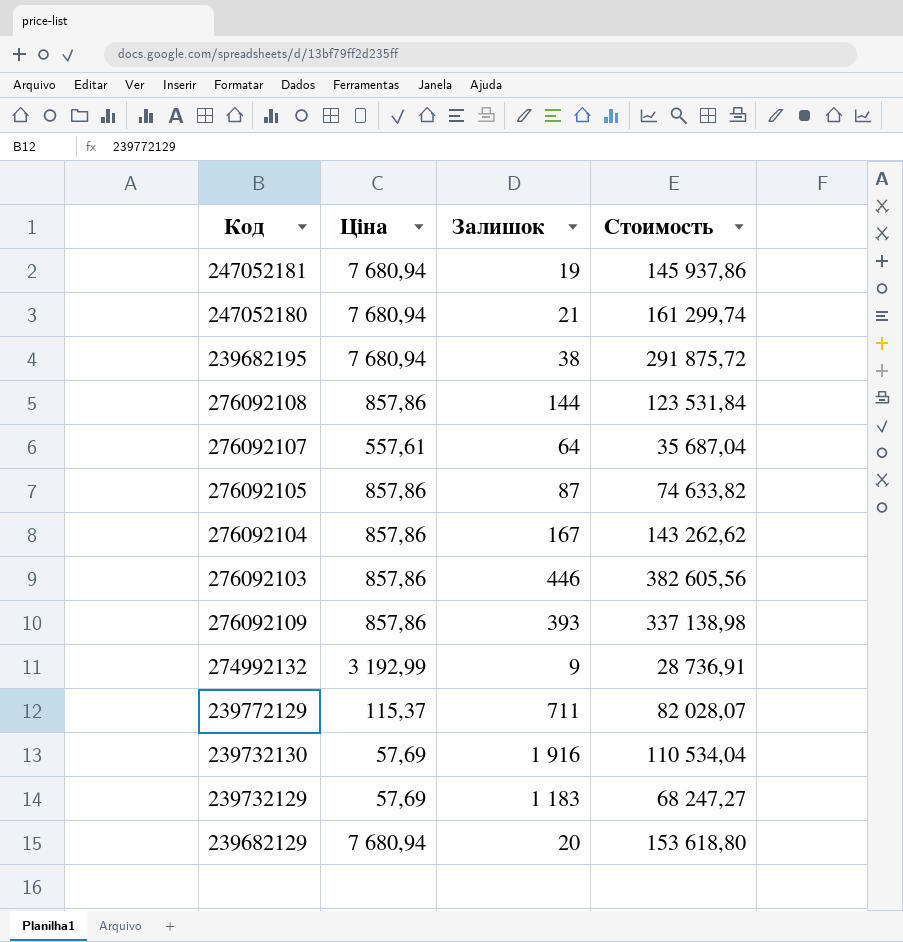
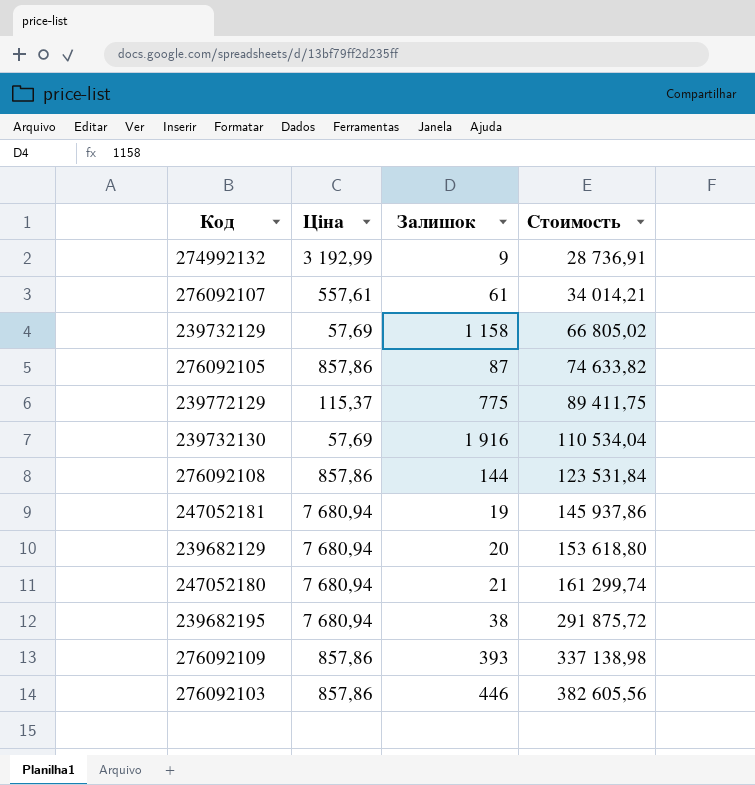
row order: none -> Стоимость ascending
row 276092104: 857,86 | 167 | 143 262,62 -> none
276092107 | Залишок: 64 -> 61
276092107 | Стоимость: 35 687,04 -> 34 014,21
239732129 | Залишок: 1 183 -> 1 158
239732129 | Стоимость: 68 247,27 -> 66 805,02
239772129 | Залишок: 711 -> 775
239772129 | Стоимость: 82 028,07 -> 89 411,75

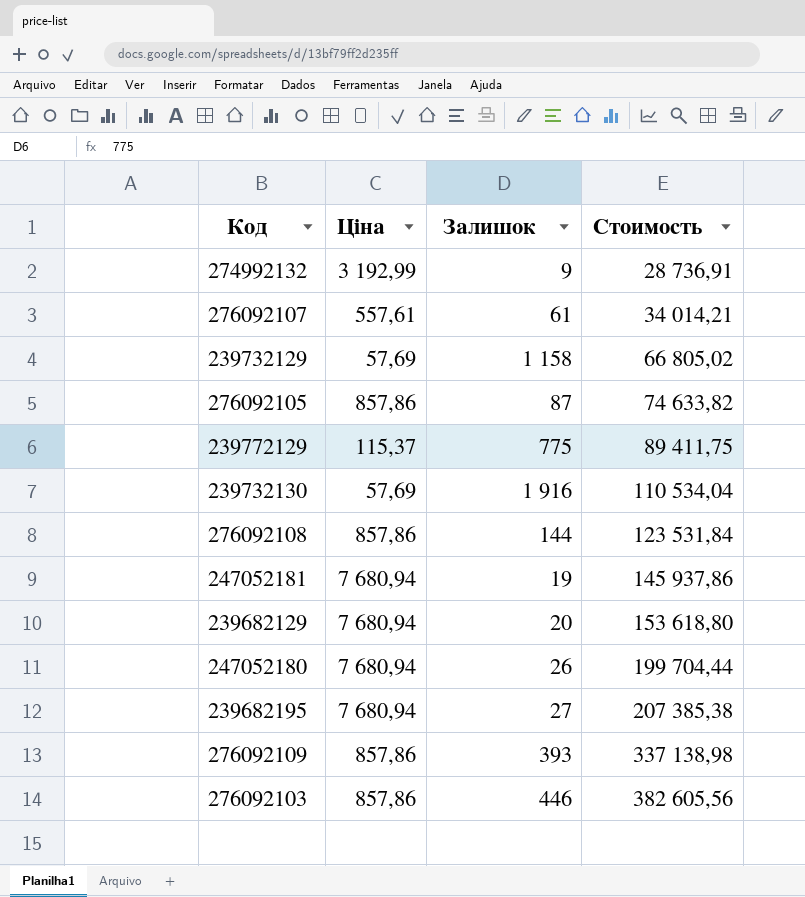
247052180 | Залишок: 21 -> 26
247052180 | Стоимость: 161 299,74 -> 199 704,44
239682195 | Залишок: 38 -> 27
239682195 | Стоимость: 291 875,72 -> 207 385,38

